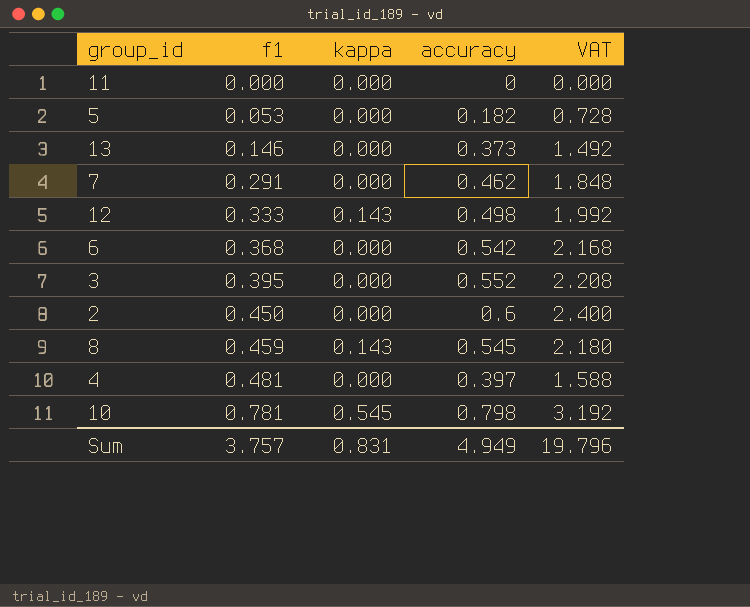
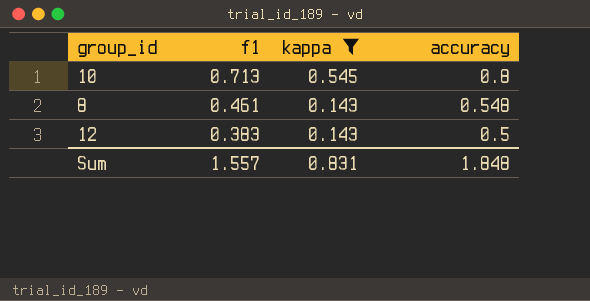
filter: none -> kappa != 0.000
row order: f1 ascending -> f1 descending
column VAT | formula: [accuracy] * 4 -> none
10 | f1: 0.781 -> 0.713
10 | accuracy: 0.798 -> 0.8
8 | f1: 0.459 -> 0.461
8 | accuracy: 0.545 -> 0.548
12 | f1: 0.333 -> 0.383
12 | accuracy: 0.498 -> 0.5
Sum | f1: 3.757 -> 1.557
Sum | accuracy: 4.949 -> 1.848

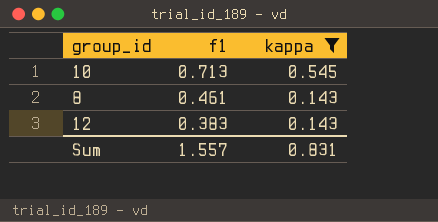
column accuracy | position: 4 -> none

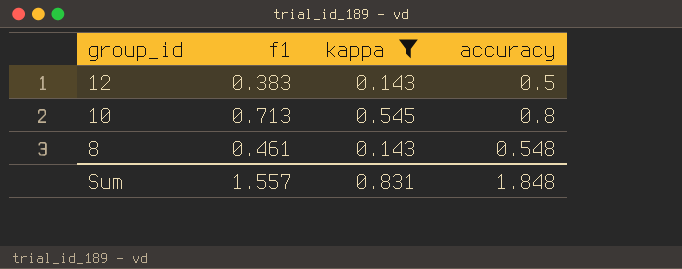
row order: f1 descending -> group_id descending
column accuracy | position: none -> 4

